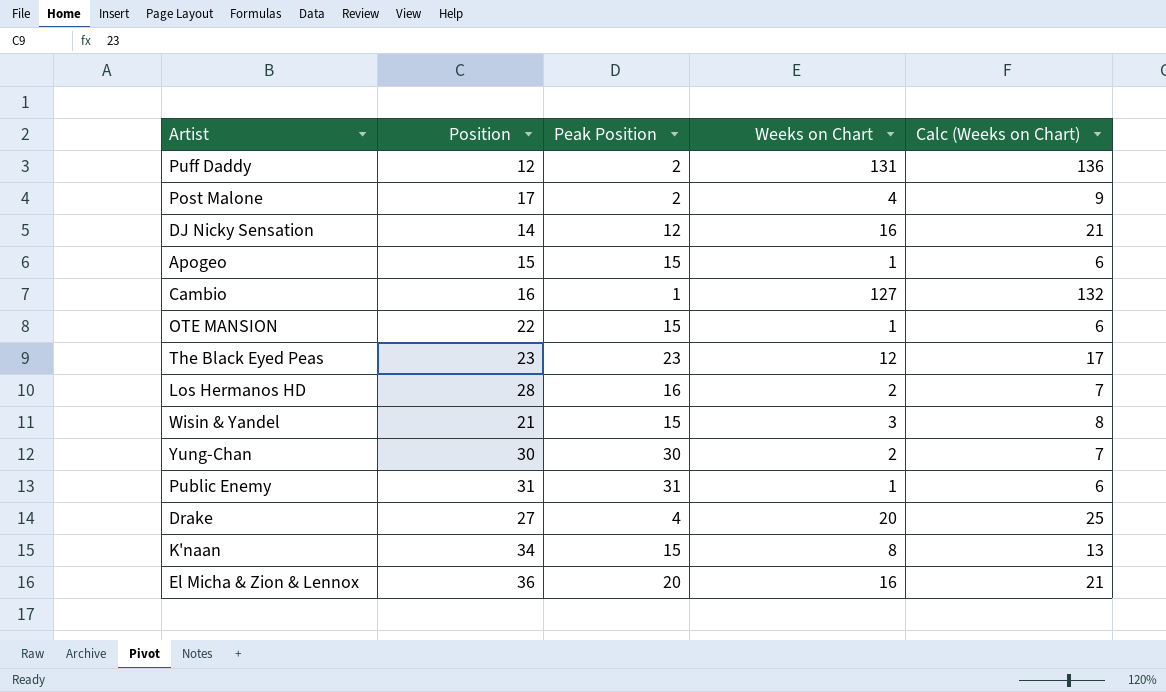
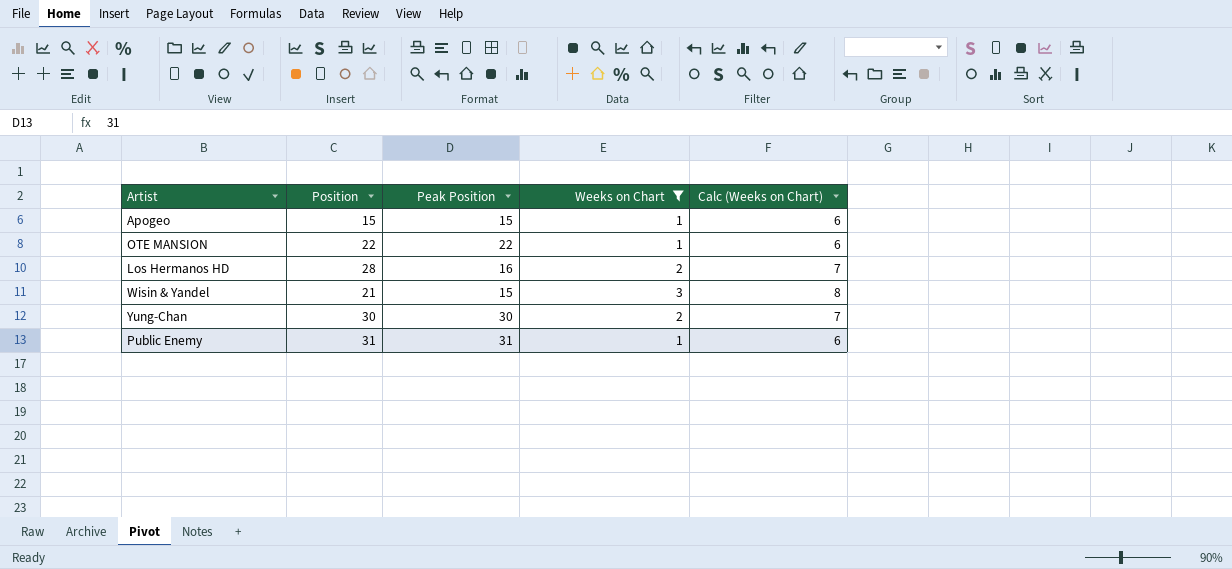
filter: none -> Weeks on Chart <= 3
OTE MANSION | Peak Position: 15 -> 22

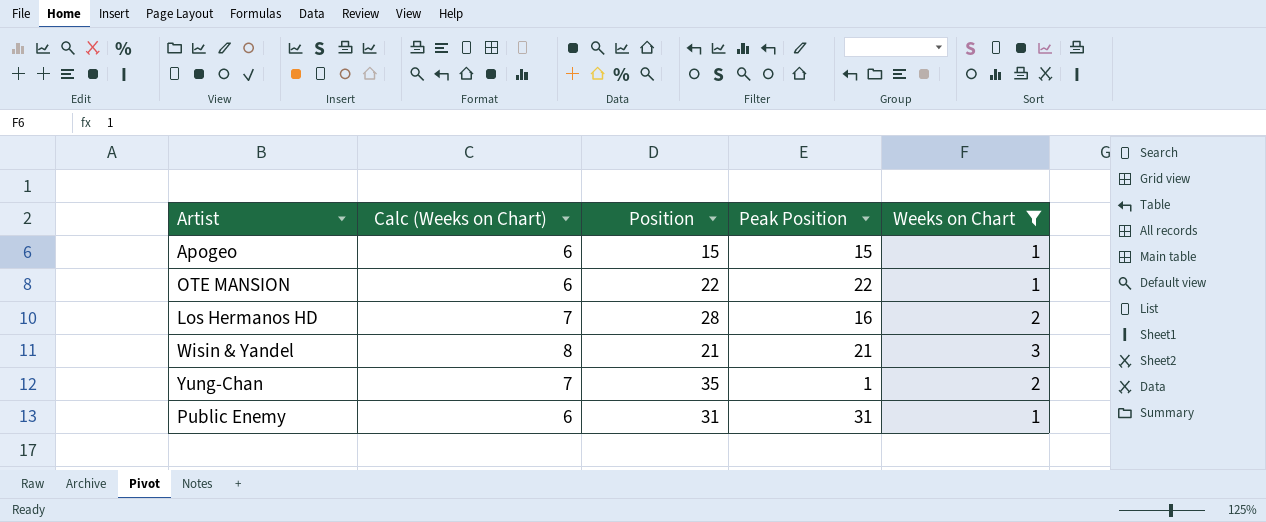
column Calc (Weeks on Chart) | position: 5 -> 2
Wisin & Yandel | Peak Position: 15 -> 21
Yung-Chan | Position: 30 -> 35
Yung-Chan | Peak Position: 30 -> 1

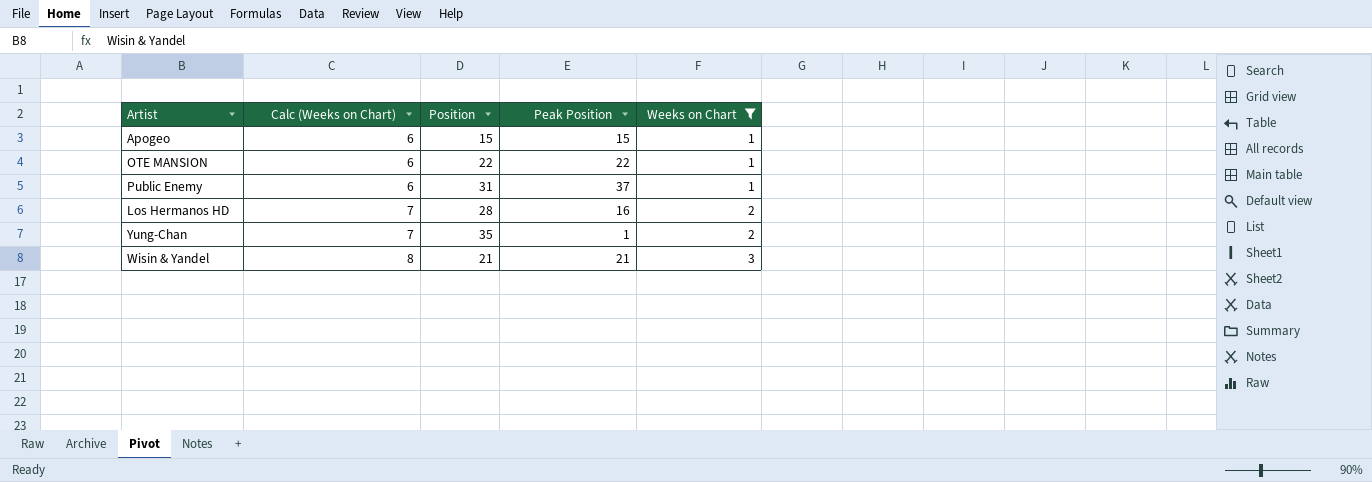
row order: none -> Calc (Weeks on Chart) ascending
Public Enemy | Peak Position: 31 -> 37

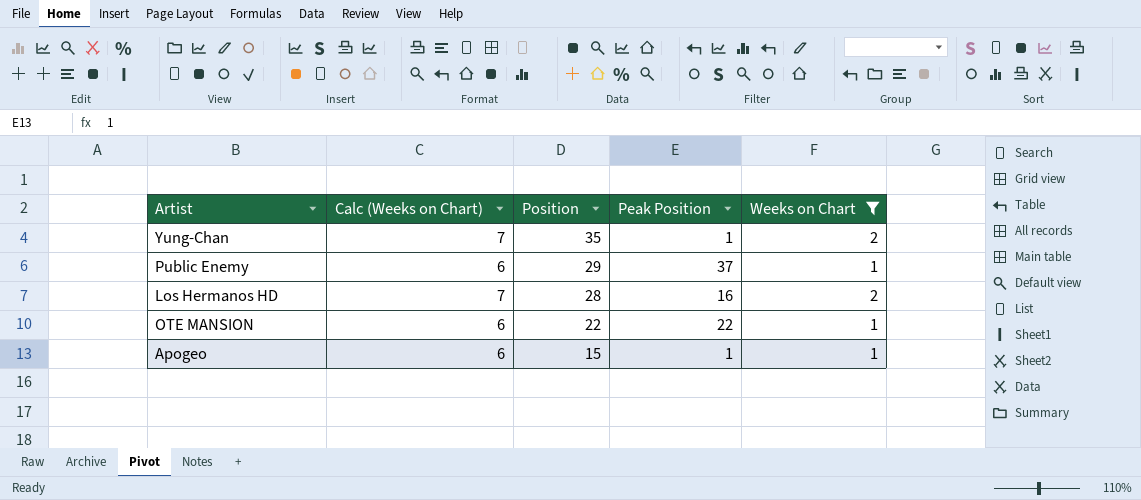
row order: Calc (Weeks on Chart) ascending -> Position descending
row Wisin & Yandel: 8 | 21 | 21 | 3 -> none
Public Enemy | Position: 31 -> 29
Apogeo | Peak Position: 15 -> 1

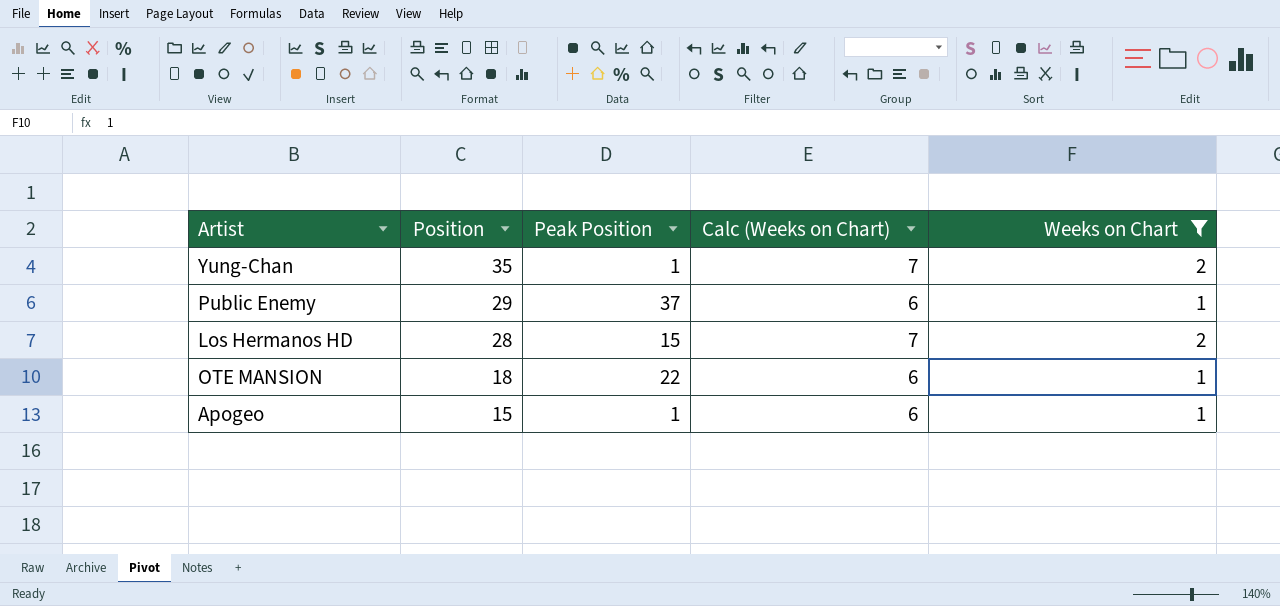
column Calc (Weeks on Chart) | position: 2 -> 4
Los Hermanos HD | Peak Position: 16 -> 15
OTE MANSION | Position: 22 -> 18

